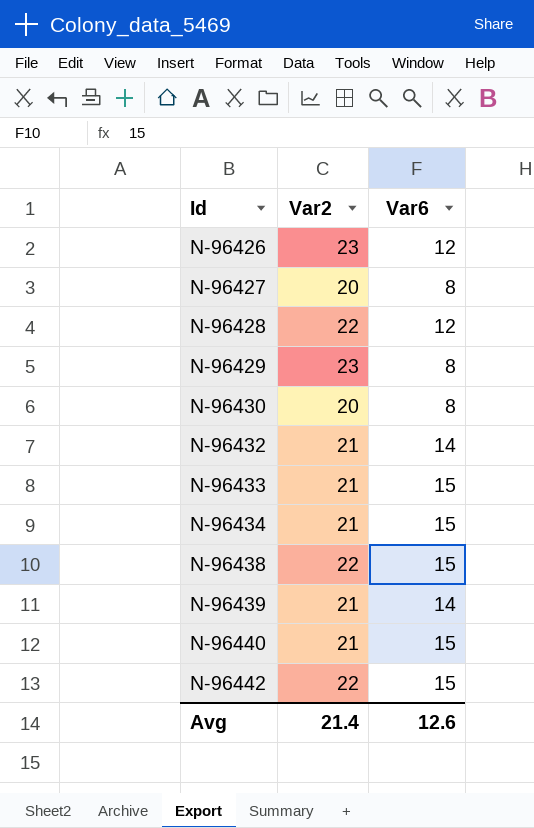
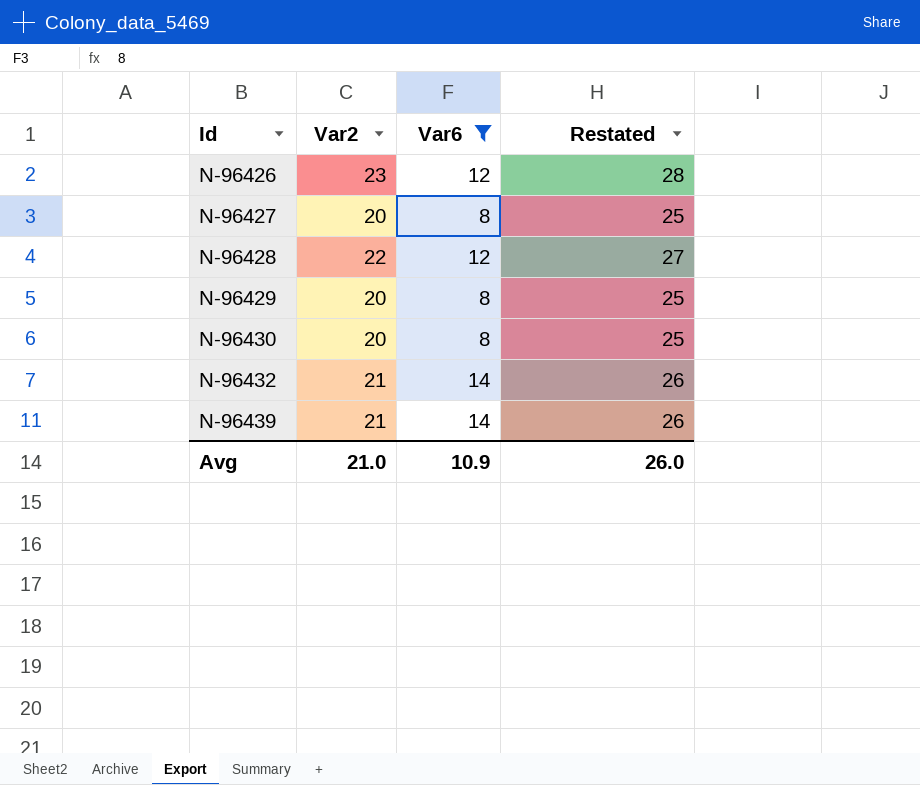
filter: none -> Var6 != 15
column Restated | formula: none -> [Var2] + 5
N-96429 | Var2: 23 -> 20
Avg | Var2: 21.4 -> 21.0
Avg | Var6: 12.6 -> 10.9

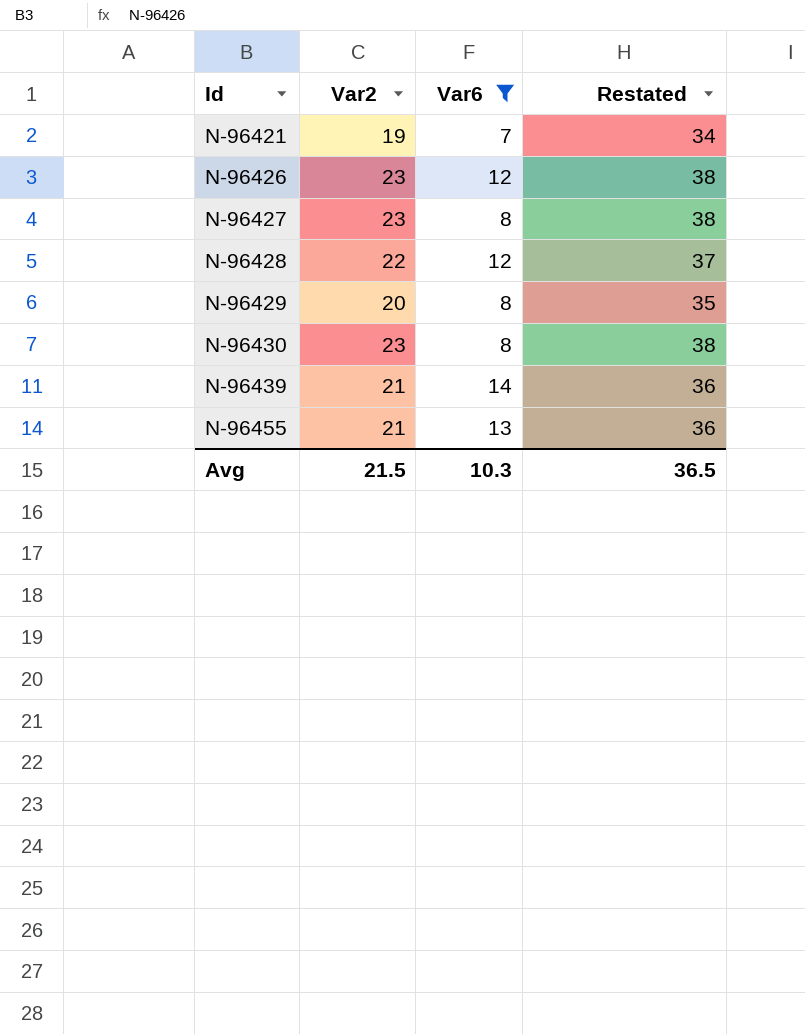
column Restated | formula: [Var2] + 5 -> [Var2] + 15
row N-96432: 21 | 14 | 26 -> none
row N-96421: none -> 19 | 7 | 34
N-96427 | Var2: 20 -> 23
N-96430 | Var2: 20 -> 23
row N-96455: none -> 21 | 13 | 36
Avg | Var2: 21.0 -> 21.5
Avg | Var6: 10.9 -> 10.3
Avg | Restated: 26.0 -> 36.5

